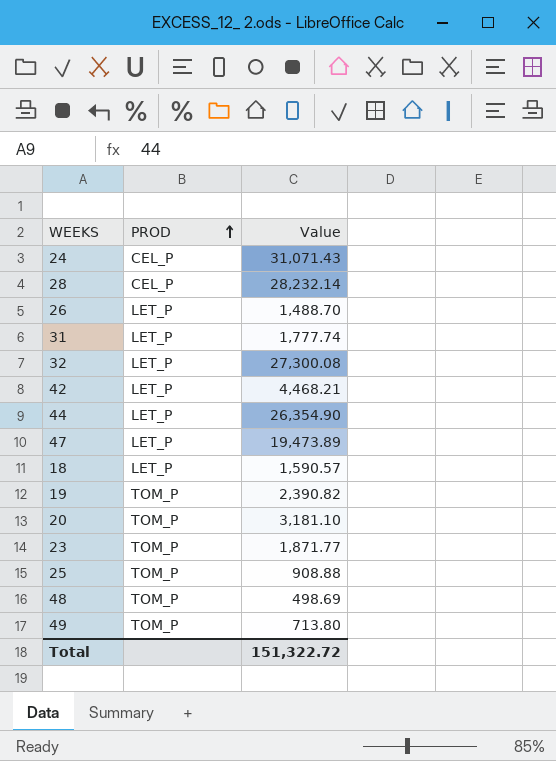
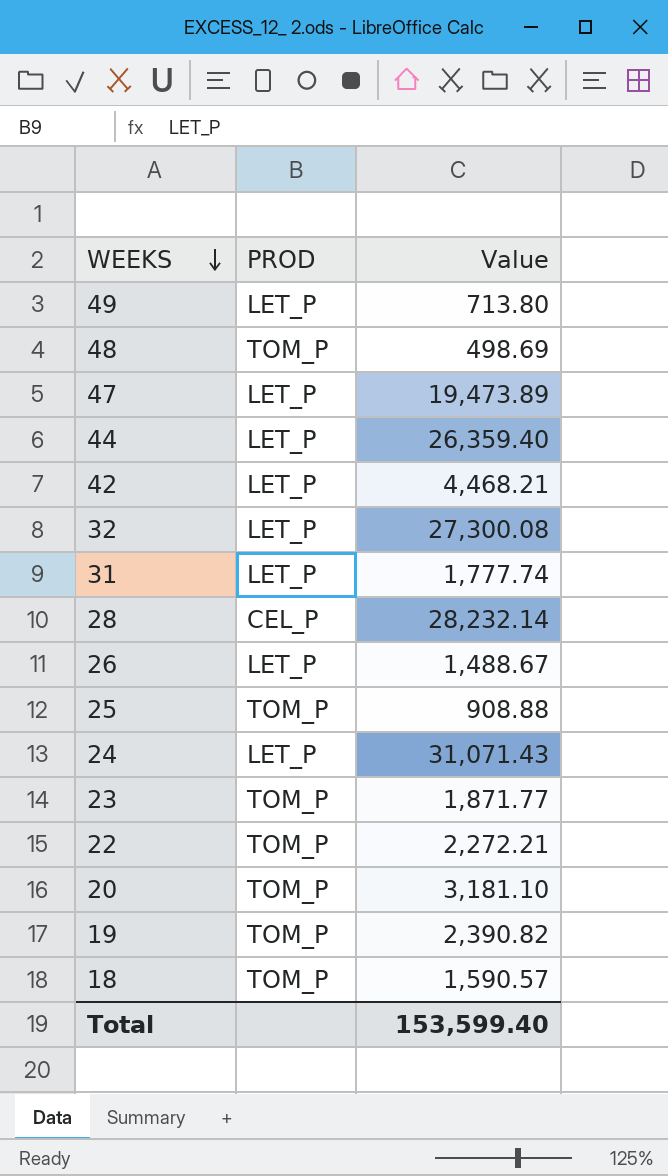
row order: PROD ascending -> WEEKS descending
49 | PROD: TOM_P -> LET_P
44 | Value: 26,354.90 -> 26,359.40
26 | Value: 1,488.70 -> 1,488.67
24 | PROD: CEL_P -> LET_P
row 22: none -> TOM_P | 2,272.21
18 | PROD: LET_P -> TOM_P
Total | Value: 151,322.72 -> 153,599.40

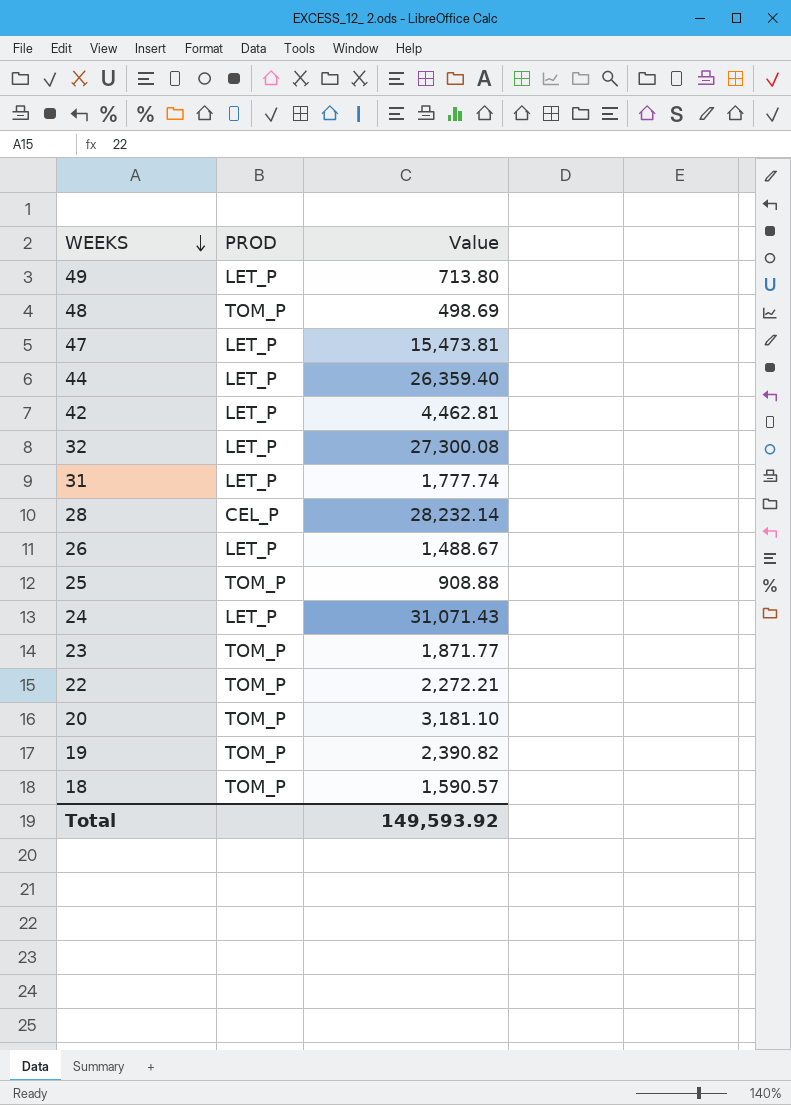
47 | Value: 19,473.89 -> 15,473.81
42 | Value: 4,468.21 -> 4,462.81
Total | Value: 153,599.40 -> 149,593.92

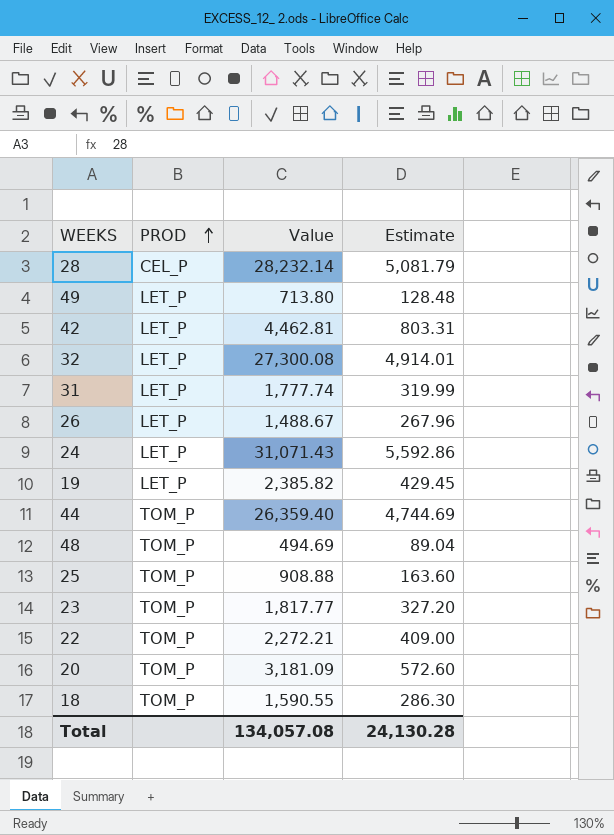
row order: WEEKS descending -> PROD ascending
column Estimate | formula: none -> [Value] * 0.18
row 47: LET_P | 15,473.81 -> none
19 | PROD: TOM_P -> LET_P
19 | Value: 2,390.82 -> 2,385.82
44 | PROD: LET_P -> TOM_P
48 | Value: 498.69 -> 494.69
23 | Value: 1,871.77 -> 1,817.77
20 | Value: 3,181.10 -> 3,181.09
18 | Value: 1,590.57 -> 1,590.55
Total | Value: 149,593.92 -> 134,057.08

